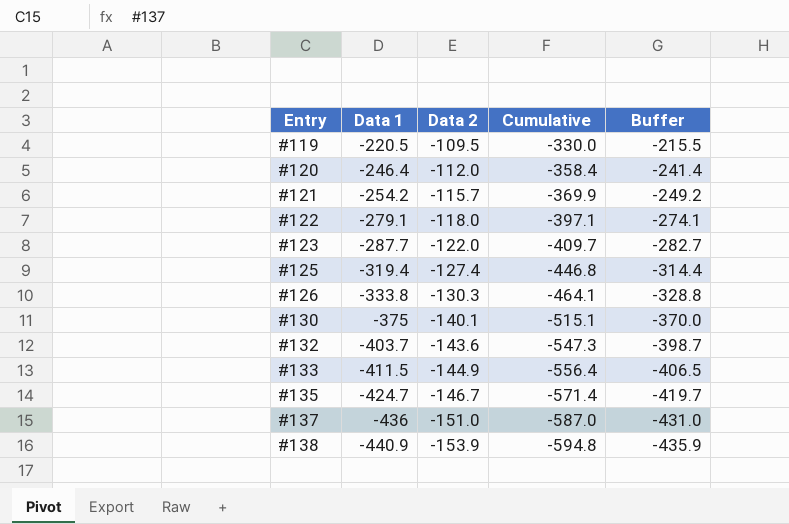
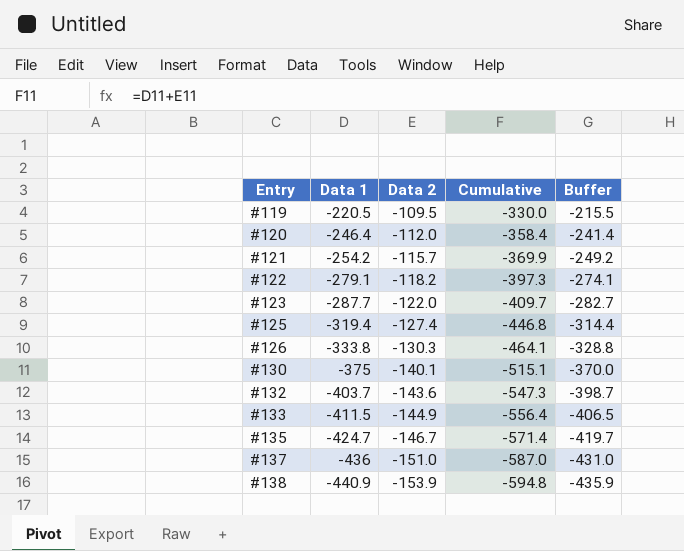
#122 | Data 2: -118.0 -> -118.2
#122 | Cumulative: -397.1 -> -397.3

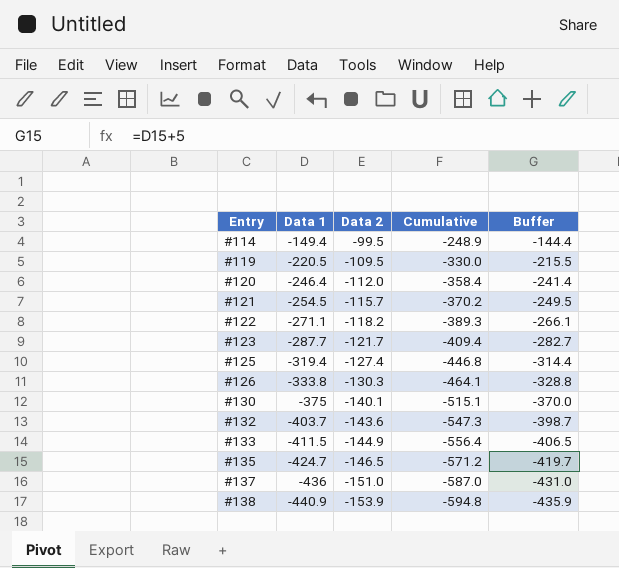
row #114: none -> -149.4 | -99.5 | -248.9 | -144.4
#121 | Data 1: -254.2 -> -254.5
#121 | Cumulative: -369.9 -> -370.2
#121 | Buffer: -249.2 -> -249.5
#122 | Data 1: -279.1 -> -271.1
#122 | Cumulative: -397.3 -> -389.3
#122 | Buffer: -274.1 -> -266.1
#123 | Data 2: -122.0 -> -121.7
#123 | Cumulative: -409.7 -> -409.4
#135 | Data 2: -146.7 -> -146.5
#135 | Cumulative: -571.4 -> -571.2

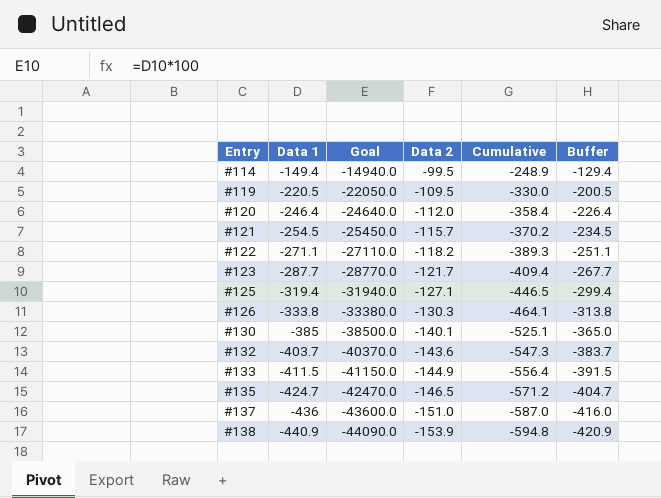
column Goal | formula: none -> [Data 1] * 100
column Buffer | formula: [Data 1] + 5 -> [Data 1] + 20
#125 | Data 2: -127.4 -> -127.1
#125 | Cumulative: -446.8 -> -446.5
#130 | Data 1: -375 -> -385
#130 | Cumulative: -515.1 -> -525.1

